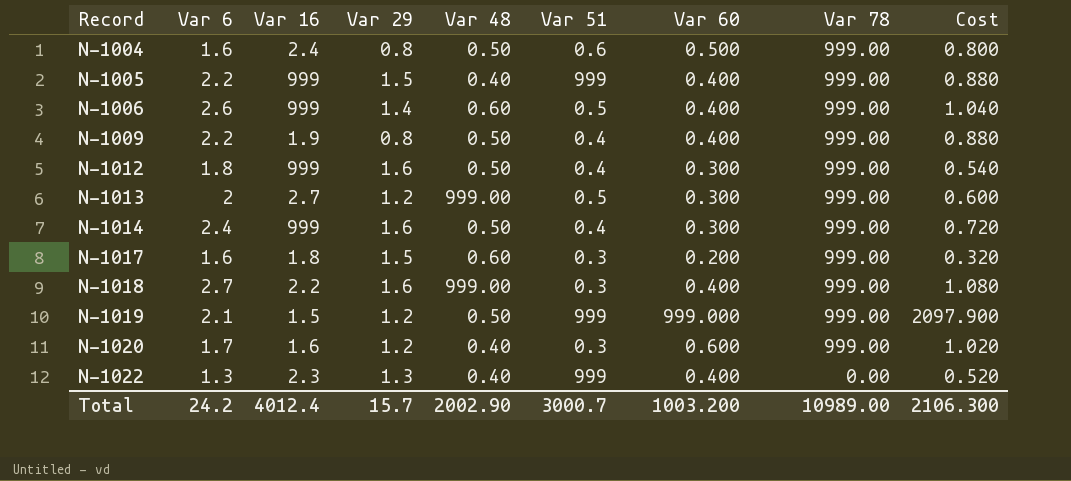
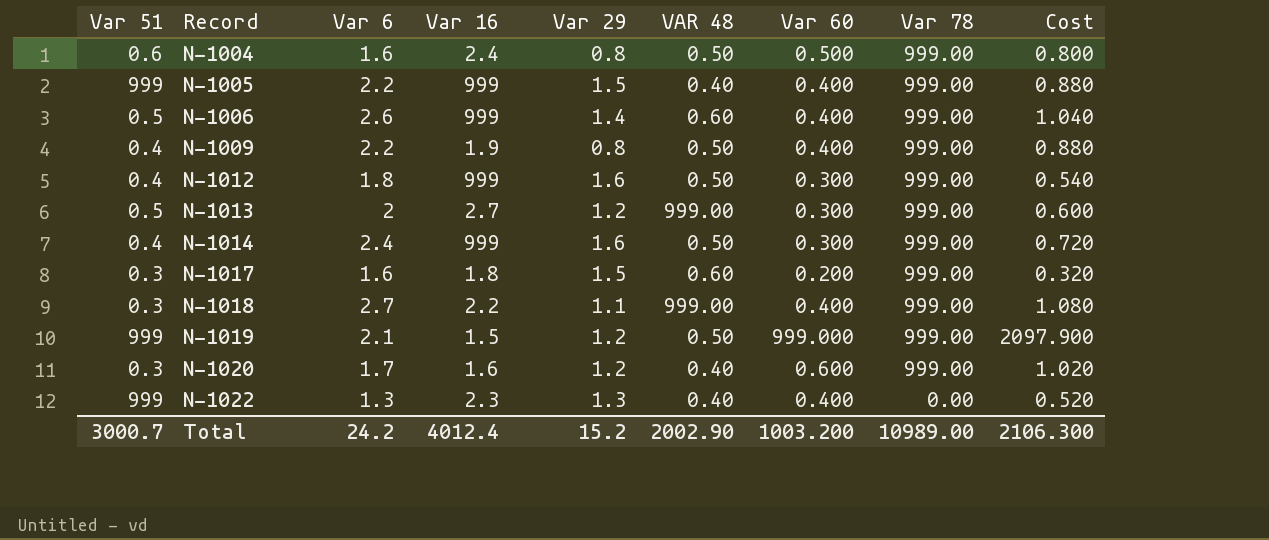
column Var 51 | position: 6 -> 1
column name: Var 48 -> VAR 48
N-1018 | Var 29: 1.6 -> 1.1
Total | Var 29: 15.7 -> 15.2

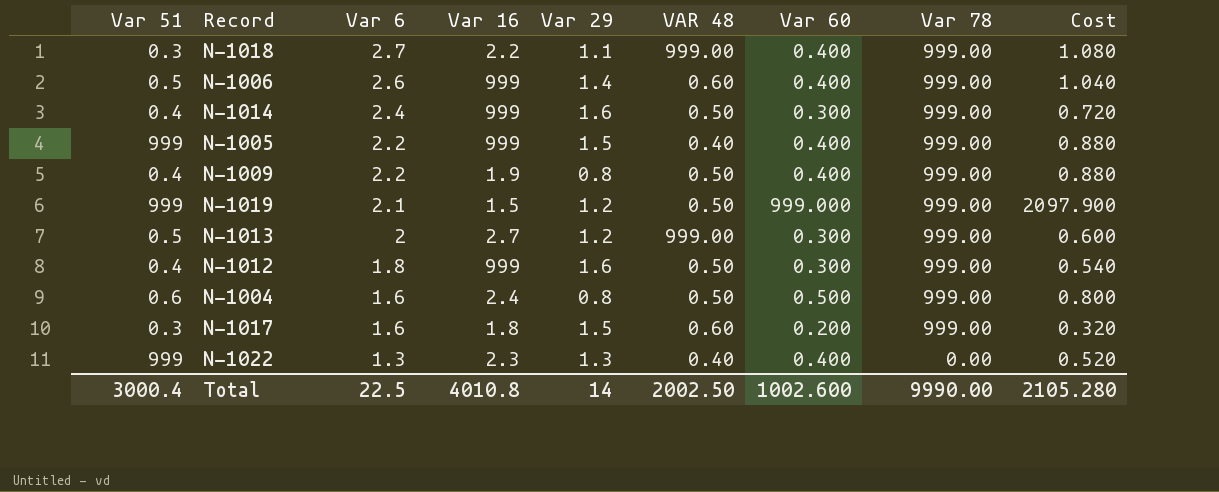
row order: Record ascending -> Var 6 descending
row N-1020: 0.3 | 1.7 | 1.6 | 1.2 | 0.40 | 0.600 | 999.00 | 1.020 -> none
Total | Var 51: 3000.7 -> 3000.4
Total | Var 6: 24.2 -> 22.5
Total | Var 16: 4012.4 -> 4010.8
Total | Var 29: 15.2 -> 14
Total | VAR 48: 2002.90 -> 2002.50
Total | Var 60: 1003.200 -> 1002.600
Total | Var 78: 10989.00 -> 9990.00
Total | Cost: 2106.300 -> 2105.280

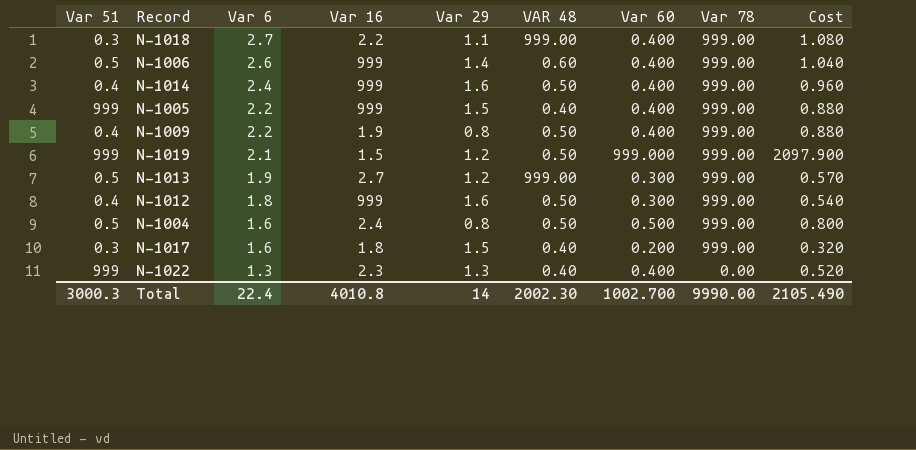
N-1014 | Var 60: 0.300 -> 0.400
N-1014 | Cost: 0.720 -> 0.960
N-1013 | Var 6: 2 -> 1.9
N-1013 | Cost: 0.600 -> 0.570
N-1004 | Var 51: 0.6 -> 0.5
N-1017 | VAR 48: 0.60 -> 0.40
Total | Var 51: 3000.4 -> 3000.3
Total | Var 6: 22.5 -> 22.4
Total | VAR 48: 2002.50 -> 2002.30
Total | Var 60: 1002.600 -> 1002.700
Total | Cost: 2105.280 -> 2105.490

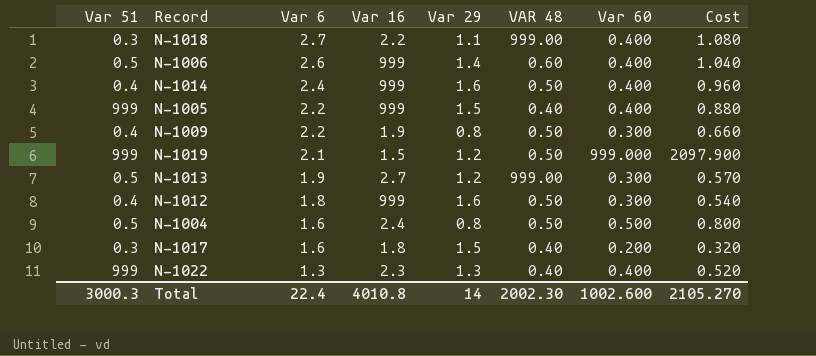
column Var 78 | position: 8 -> none
N-1009 | Var 60: 0.400 -> 0.300
N-1009 | Cost: 0.880 -> 0.660
Total | Var 60: 1002.700 -> 1002.600
Total | Cost: 2105.490 -> 2105.270

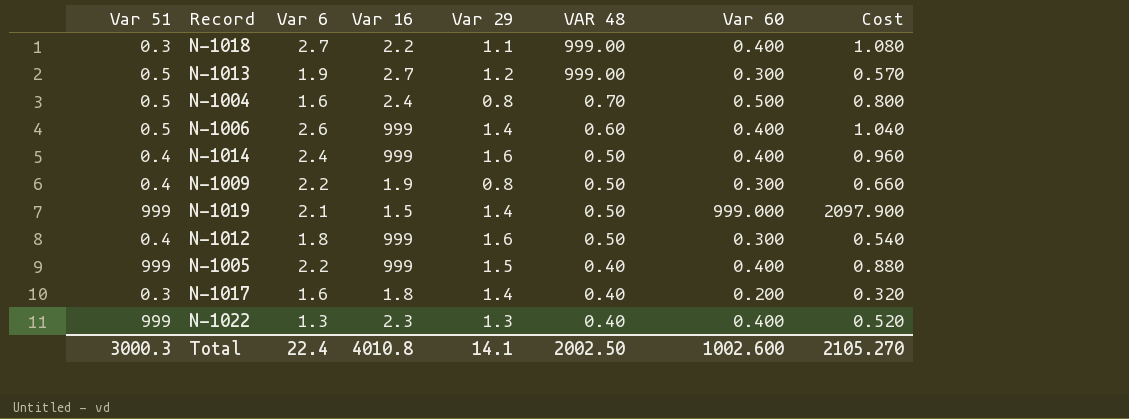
row order: Var 6 descending -> VAR 48 descending
N-1004 | VAR 48: 0.50 -> 0.70
N-1019 | Var 29: 1.2 -> 1.4
N-1017 | Var 29: 1.5 -> 1.4
Total | Var 29: 14 -> 14.1
Total | VAR 48: 2002.30 -> 2002.50

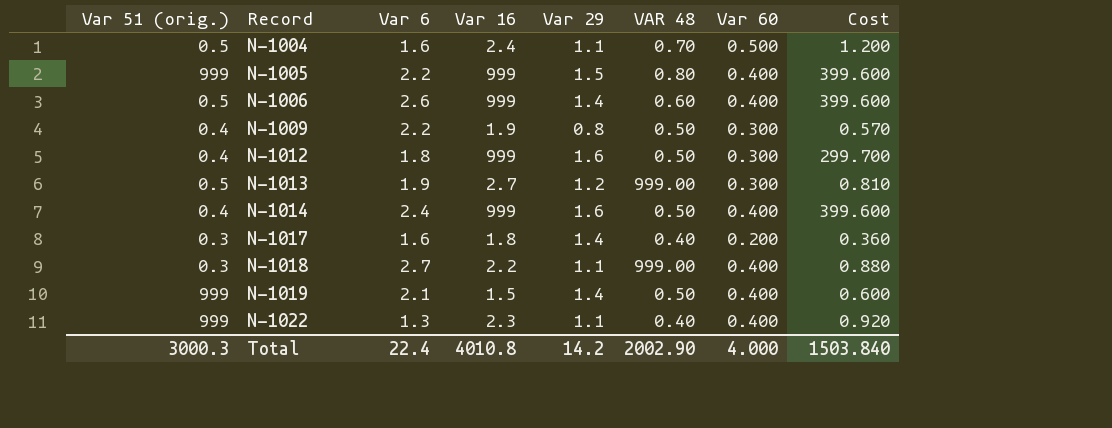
row order: VAR 48 descending -> Record ascending
column name: Var 51 -> Var 51 (orig.)
column Cost | formula: [Var 6] * [Var 60] -> [Var 16] * [Var 60]
N-1004 | Var 29: 0.8 -> 1.1
N-1005 | VAR 48: 0.40 -> 0.80
N-1019 | Var 60: 999.000 -> 0.400
N-1022 | Var 29: 1.3 -> 1.1
Total | Var 29: 14.1 -> 14.2
Total | VAR 48: 2002.50 -> 2002.90
Total | Var 60: 1002.600 -> 4.000
Total | Cost: 2105.270 -> 1503.840

